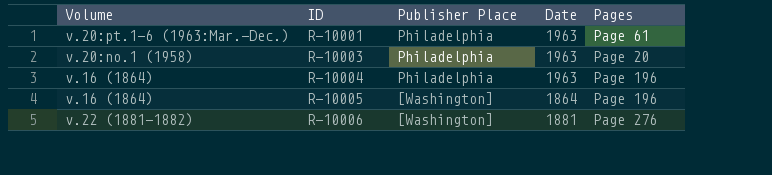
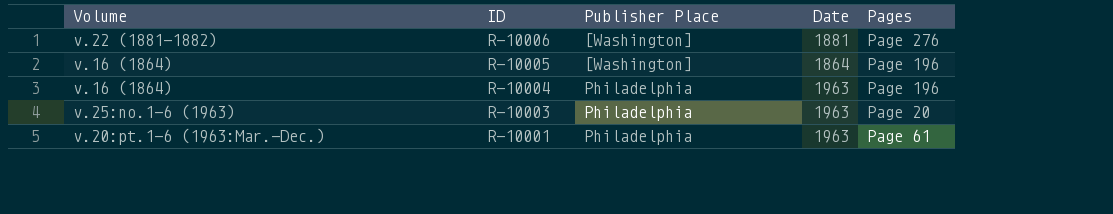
row order: ID ascending -> ID descending
R-10003 | Volume: v.20:no.1 (1958) -> v.25:no.1-6 (1963)

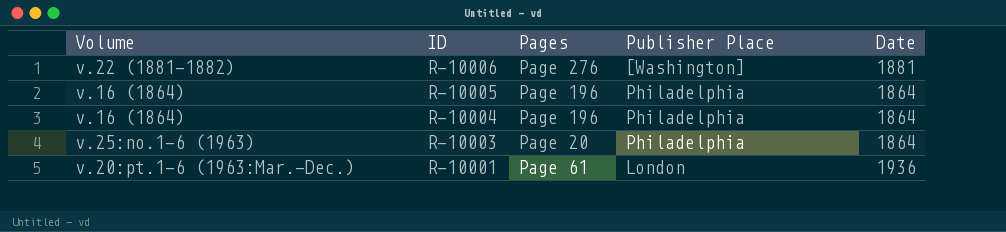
column Pages | position: 5 -> 3
R-10005 | Publisher Place: [Washington] -> Philadelphia
R-10004 | Date: 1963 -> 1864
R-10003 | Date: 1963 -> 1864
R-10001 | Publisher Place: Philadelphia -> London
R-10001 | Date: 1963 -> 1936

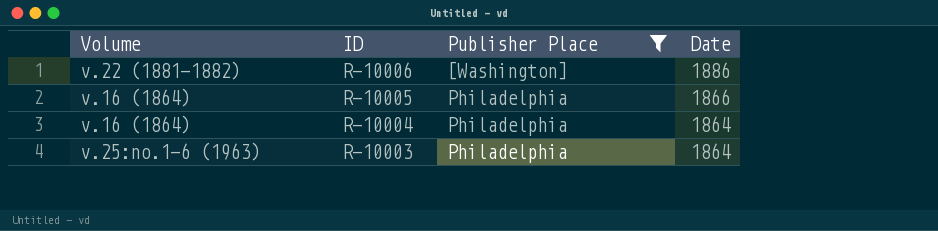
filter: none -> Publisher Place != London
column Pages | position: 3 -> none
R-10006 | Date: 1881 -> 1886
R-10005 | Date: 1864 -> 1866

